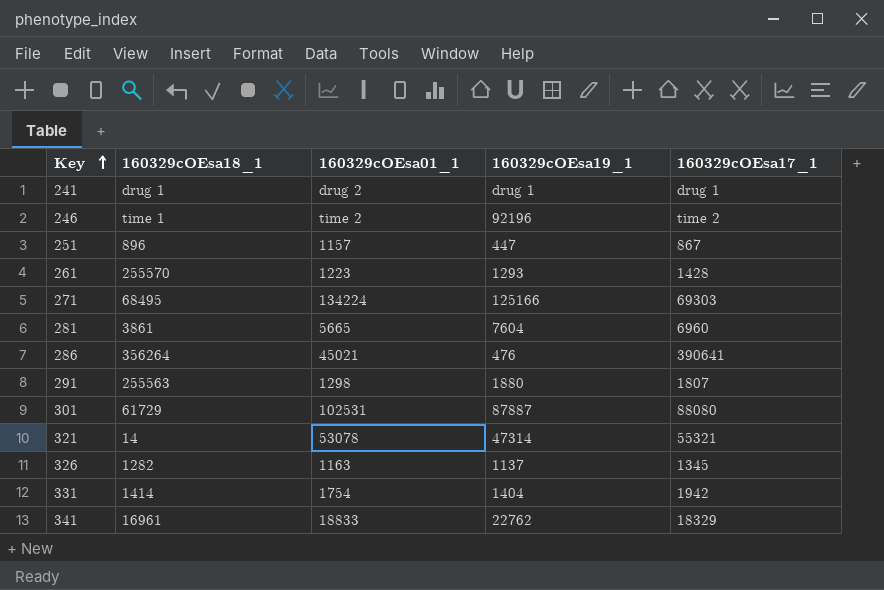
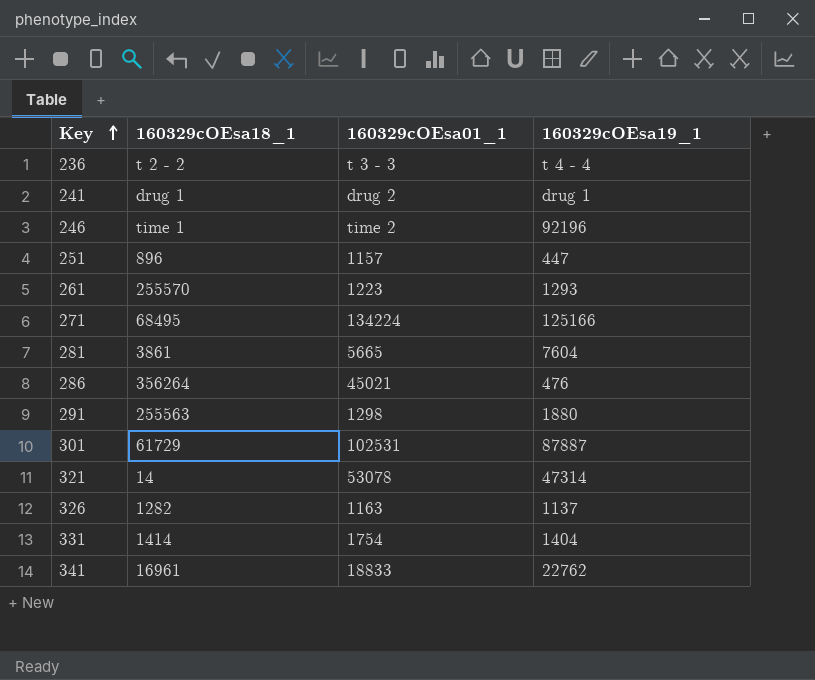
column 160329cOEsa17_1 | position: 5 -> none
row 236: none -> t 2 - 2 | t 3 - 3 | t 4 - 4

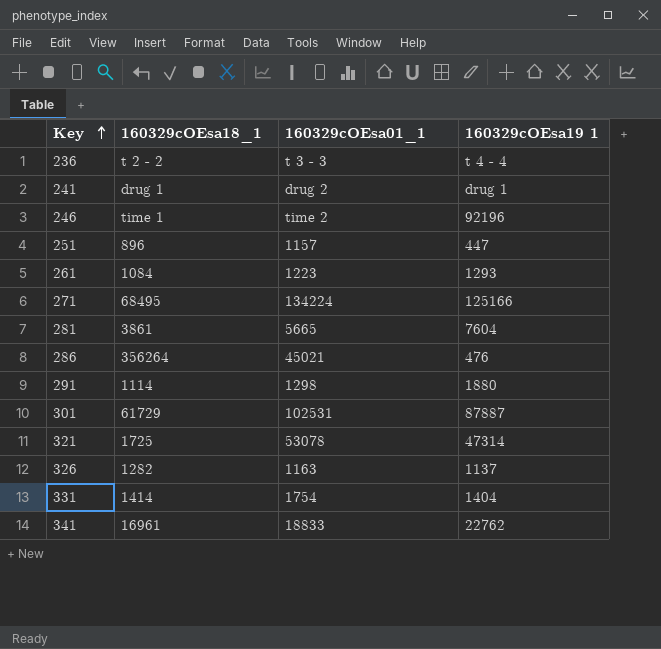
column name: 160329cOEsa19_1 -> 160329cOEsa19 1
261 | 160329cOEsa18_1: 255570 -> 1084
291 | 160329cOEsa18_1: 255563 -> 1114
321 | 160329cOEsa18_1: 14 -> 1725

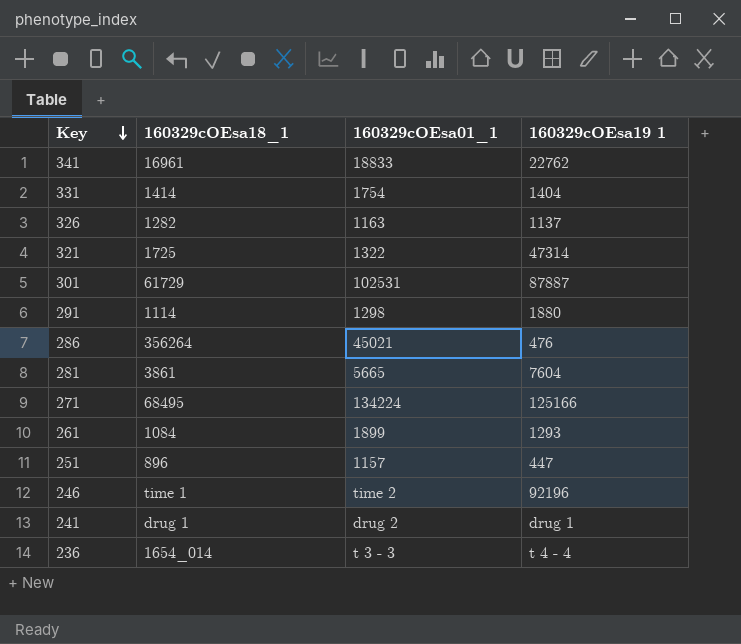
row order: Key ascending -> Key descending
321 | 160329cOEsa01_1: 53078 -> 1322
261 | 160329cOEsa01_1: 1223 -> 1899
236 | 160329cOEsa18_1: t 2 - 2 -> 1654_014

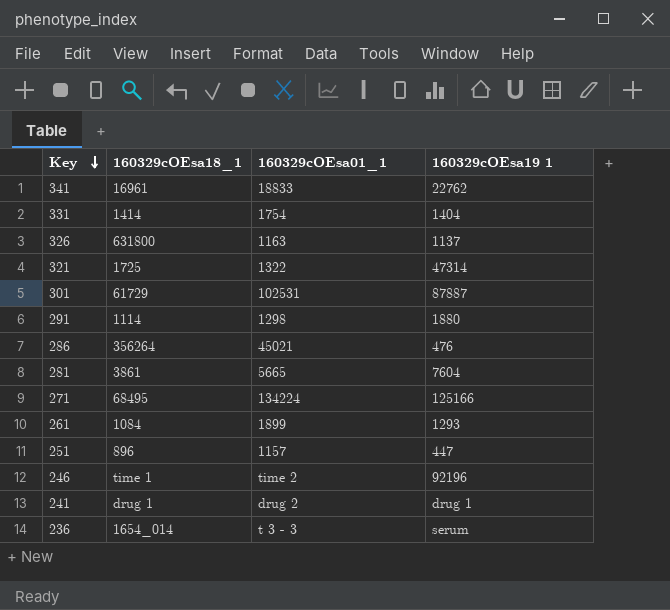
326 | 160329cOEsa18_1: 1282 -> 631800
236 | 160329cOEsa19 1: t 4 - 4 -> serum

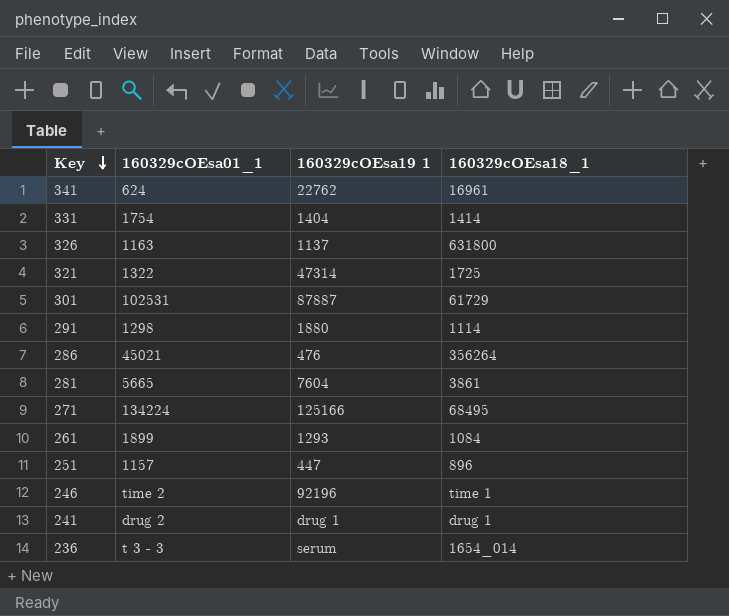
column 160329cOEsa18_1 | position: 2 -> 4
341 | 160329cOEsa01_1: 18833 -> 624

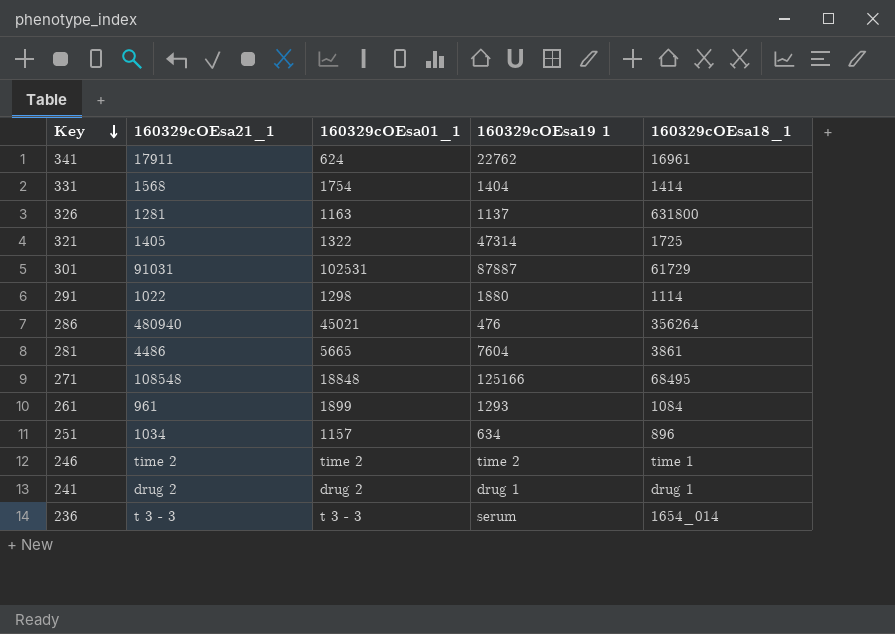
column 160329cOEsa21_1 | position: none -> 2
271 | 160329cOEsa01_1: 134224 -> 18848
251 | 160329cOEsa19 1: 447 -> 634
246 | 160329cOEsa19 1: 92196 -> time 2

